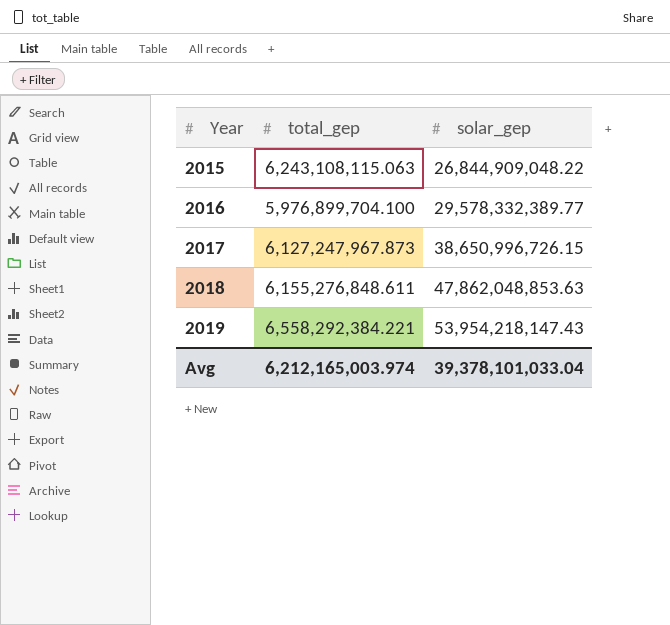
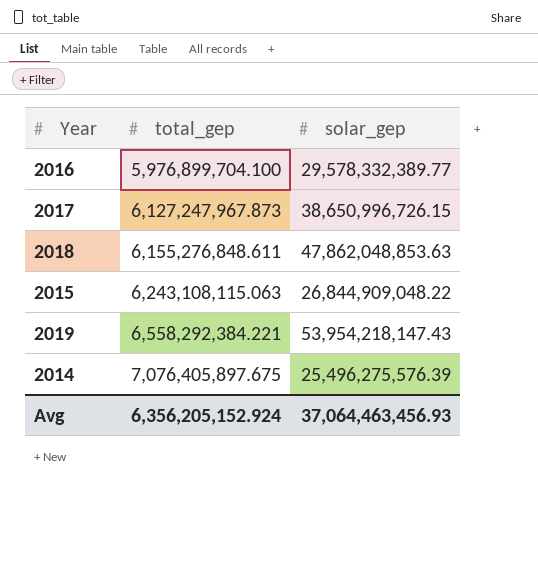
row order: Year ascending -> total_gep ascending
row 2014: none -> 7,076,405,897.675 | 25,496,275,576.39
Avg | total_gep: 6,212,165,003.974 -> 6,356,205,152.924
Avg | solar_gep: 39,378,101,033.04 -> 37,064,463,456.93

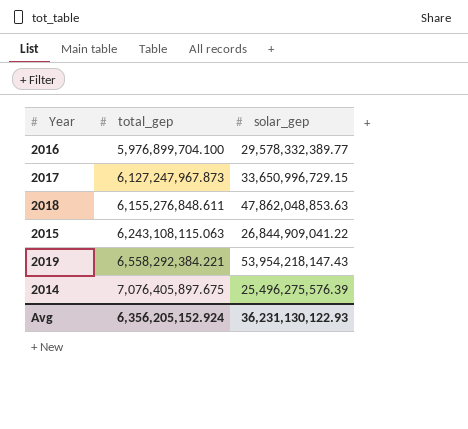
2017 | solar_gep: 38,650,996,726.15 -> 33,650,996,729.15
2015 | solar_gep: 26,844,909,048.22 -> 26,844,909,041.22
Avg | solar_gep: 37,064,463,456.93 -> 36,231,130,122.93

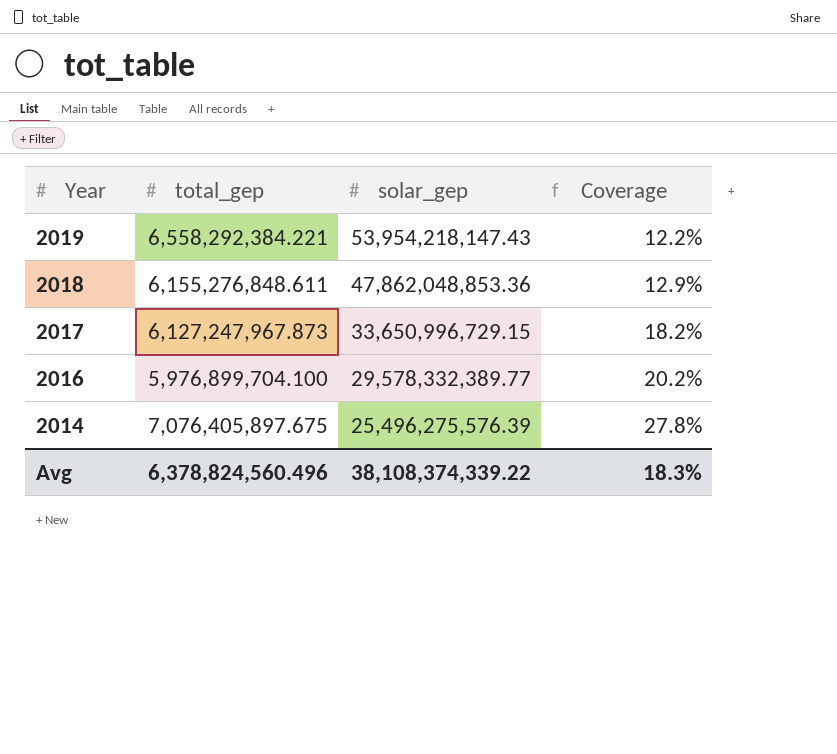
row order: total_gep ascending -> Year descending
column Coverage | formula: none -> [total_gep] / [solar_gep]
row 2015: 6,243,108,115.063 | 26,844,909,041.22 -> none
2018 | solar_gep: 47,862,048,853.63 -> 47,862,048,853.36
Avg | total_gep: 6,356,205,152.924 -> 6,378,824,560.496
Avg | solar_gep: 36,231,130,122.93 -> 38,108,374,339.22

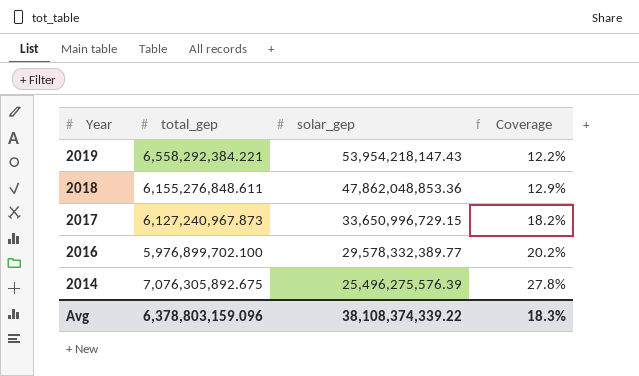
2017 | total_gep: 6,127,247,967.873 -> 6,127,240,967.873
2016 | total_gep: 5,976,899,704.100 -> 5,976,899,702.100
2014 | total_gep: 7,076,405,897.675 -> 7,076,305,892.675
Avg | total_gep: 6,378,824,560.496 -> 6,378,803,159.096

